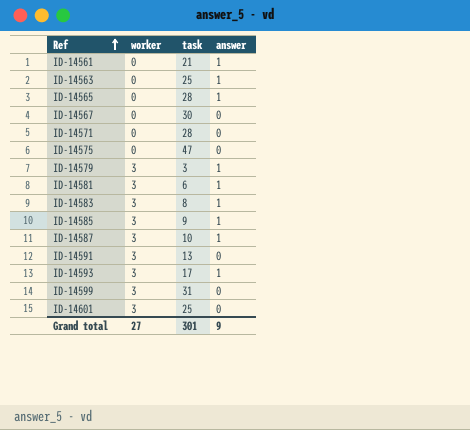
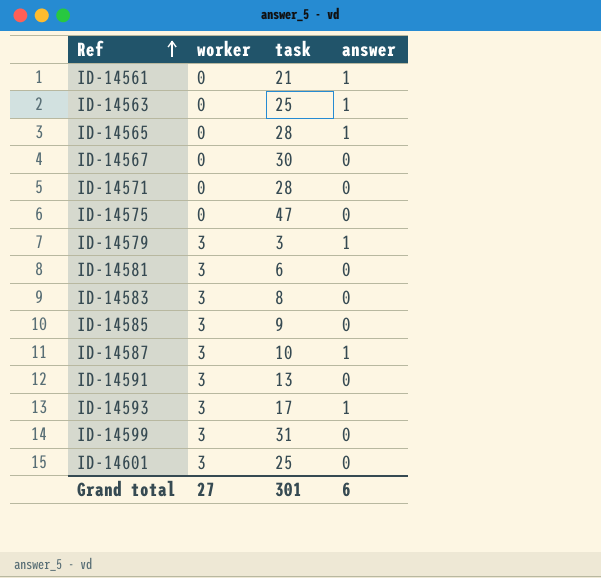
ID-14581 | answer: 1 -> 0
ID-14583 | answer: 1 -> 0
ID-14585 | answer: 1 -> 0
Grand total | answer: 9 -> 6

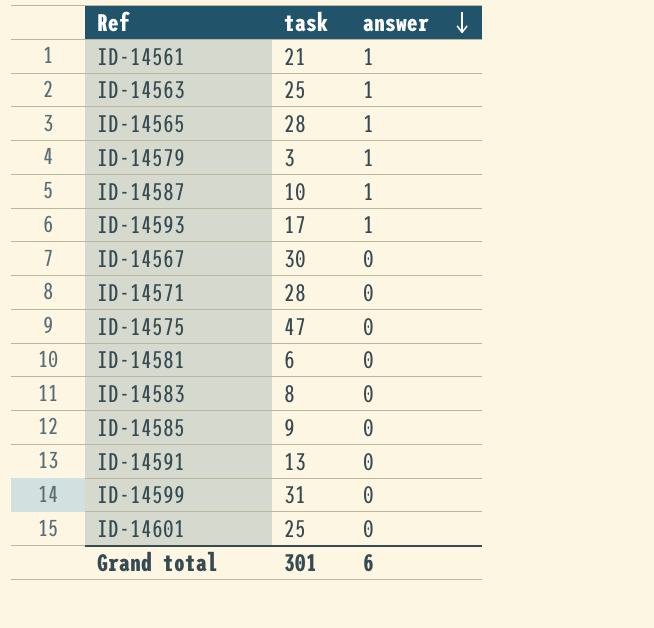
row order: Ref ascending -> answer descending
column worker | position: 2 -> none

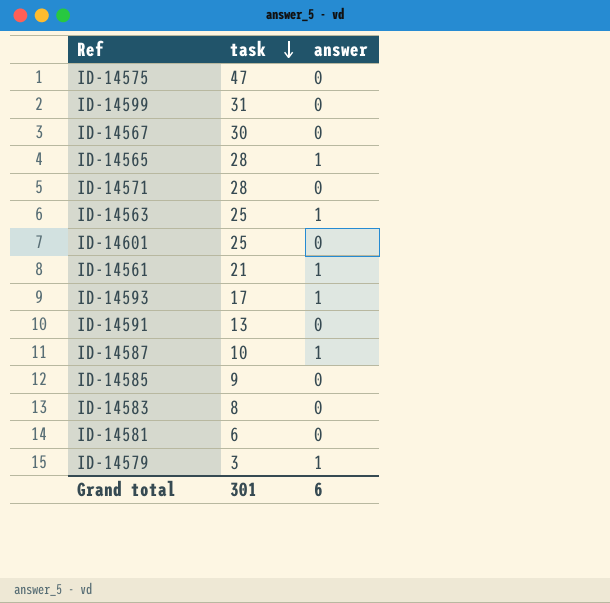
row order: answer descending -> task descending

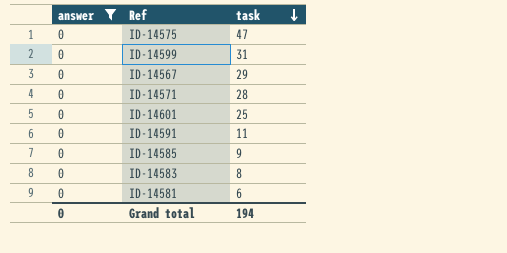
filter: none -> answer = 0
column answer | position: 3 -> 1
ID-14567 | task: 30 -> 29
ID-14591 | task: 13 -> 11
Grand total | answer: 6 -> 0
Grand total | task: 301 -> 194

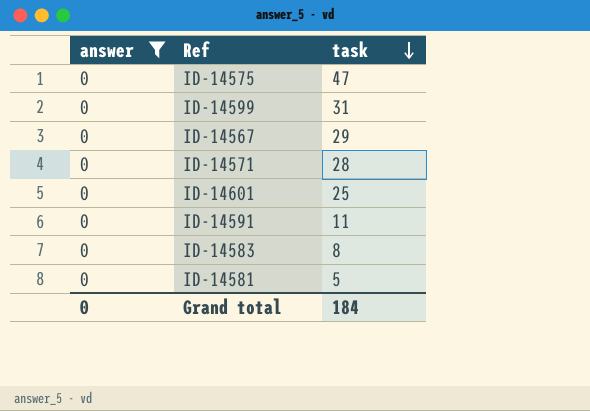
row ID-14585: 0 | 9 -> none
ID-14581 | task: 6 -> 5
Grand total | task: 194 -> 184

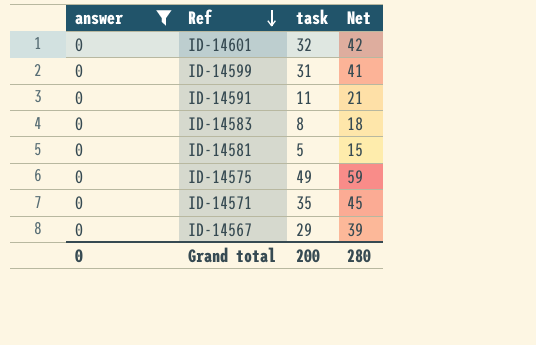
row order: task descending -> Ref descending
column Net | formula: none -> [task] + 10
ID-14601 | task: 25 -> 32
ID-14575 | task: 47 -> 49
ID-14571 | task: 28 -> 35
Grand total | task: 184 -> 200

